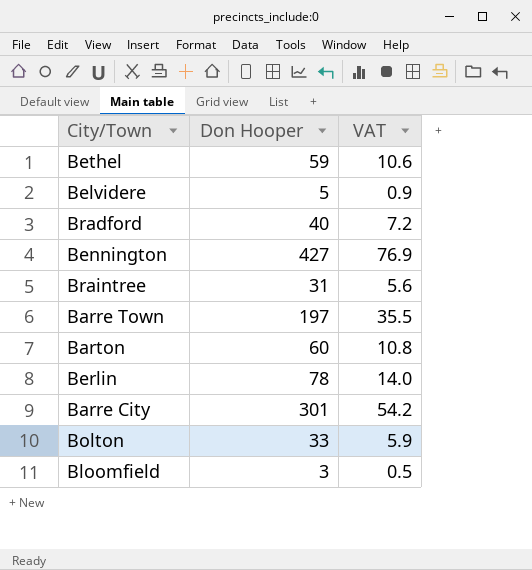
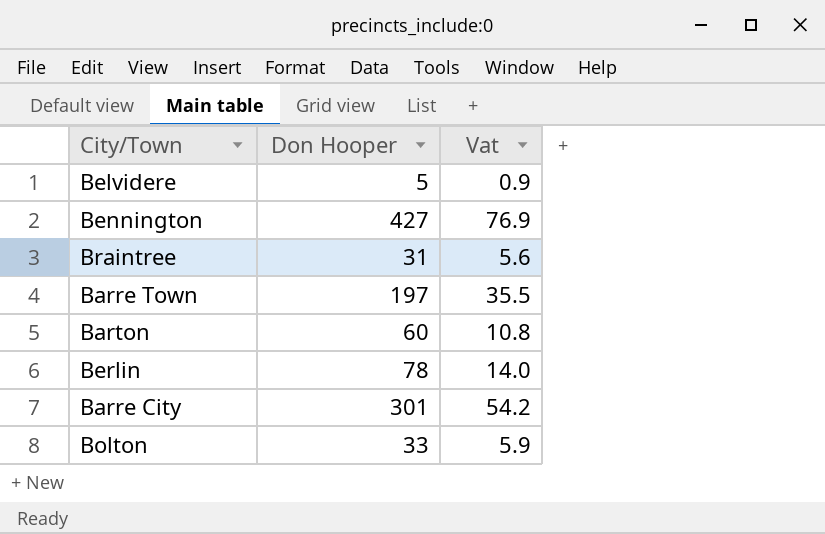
column name: VAT -> Vat
row Bethel: 59 | 10.6 -> none
row Bradford: 40 | 7.2 -> none
row Bloomfield: 3 | 0.5 -> none

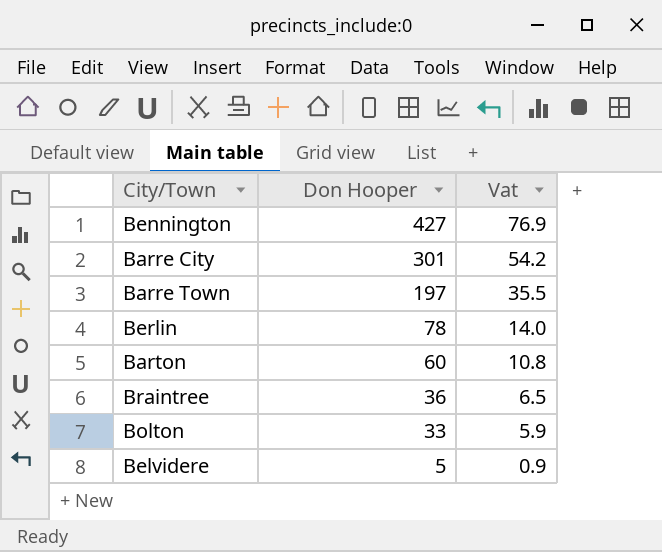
row order: none -> Don Hooper descending
Braintree | Don Hooper: 31 -> 36
Braintree | Vat: 5.6 -> 6.5

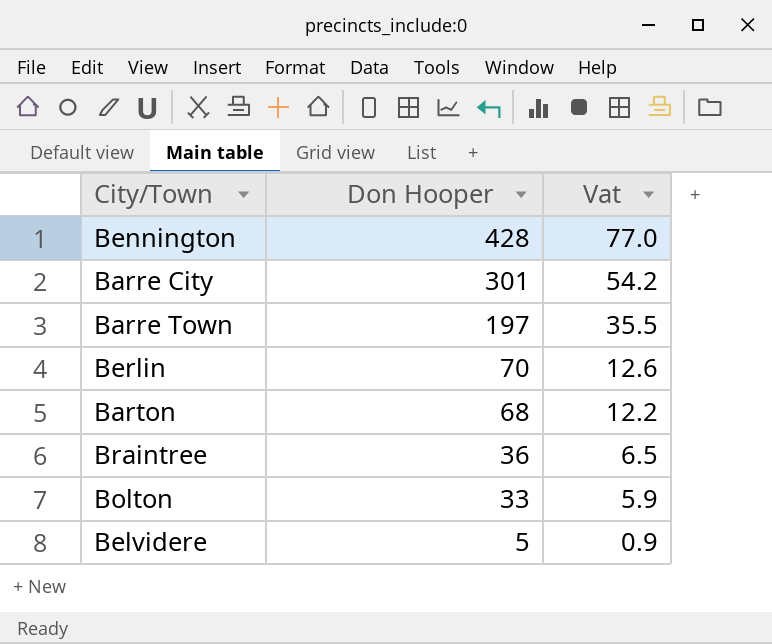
Bennington | Don Hooper: 427 -> 428
Bennington | Vat: 76.9 -> 77.0
Berlin | Don Hooper: 78 -> 70
Berlin | Vat: 14.0 -> 12.6
Barton | Don Hooper: 60 -> 68
Barton | Vat: 10.8 -> 12.2

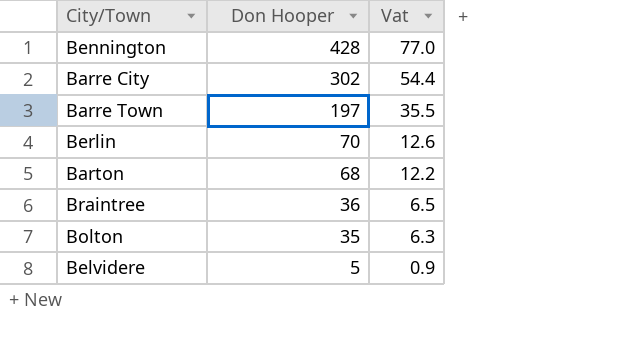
Barre City | Don Hooper: 301 -> 302
Barre City | Vat: 54.2 -> 54.4
Bolton | Don Hooper: 33 -> 35
Bolton | Vat: 5.9 -> 6.3

